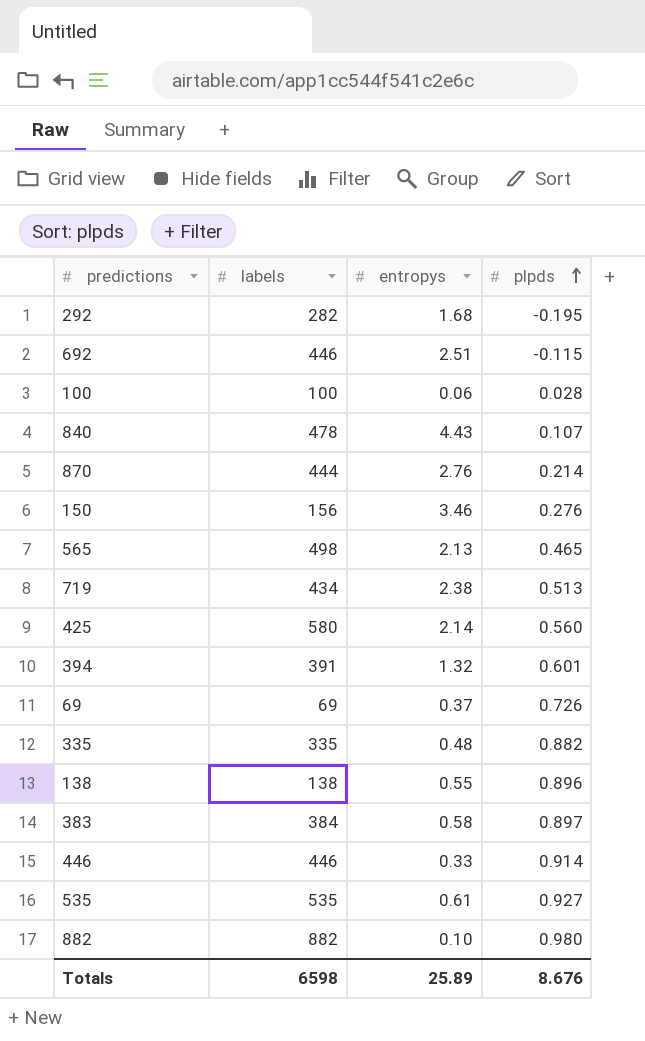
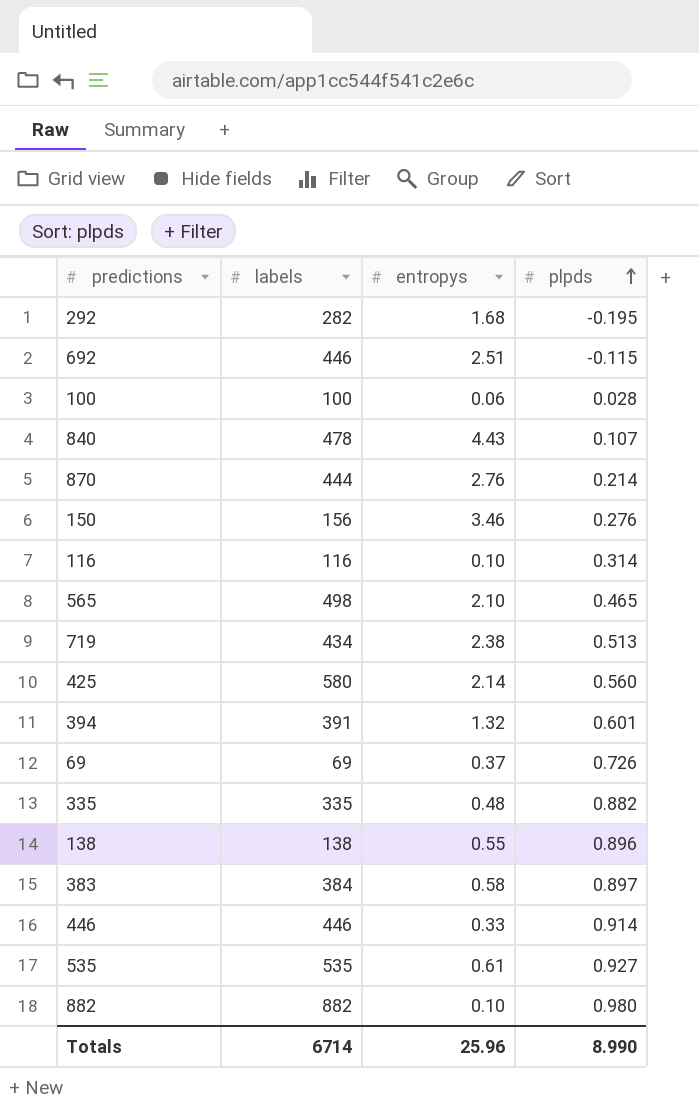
row 116: none -> 116 | 0.10 | 0.314
565 | entropys: 2.13 -> 2.10
Totals | labels: 6598 -> 6714
Totals | entropys: 25.89 -> 25.96
Totals | plpds: 8.676 -> 8.990

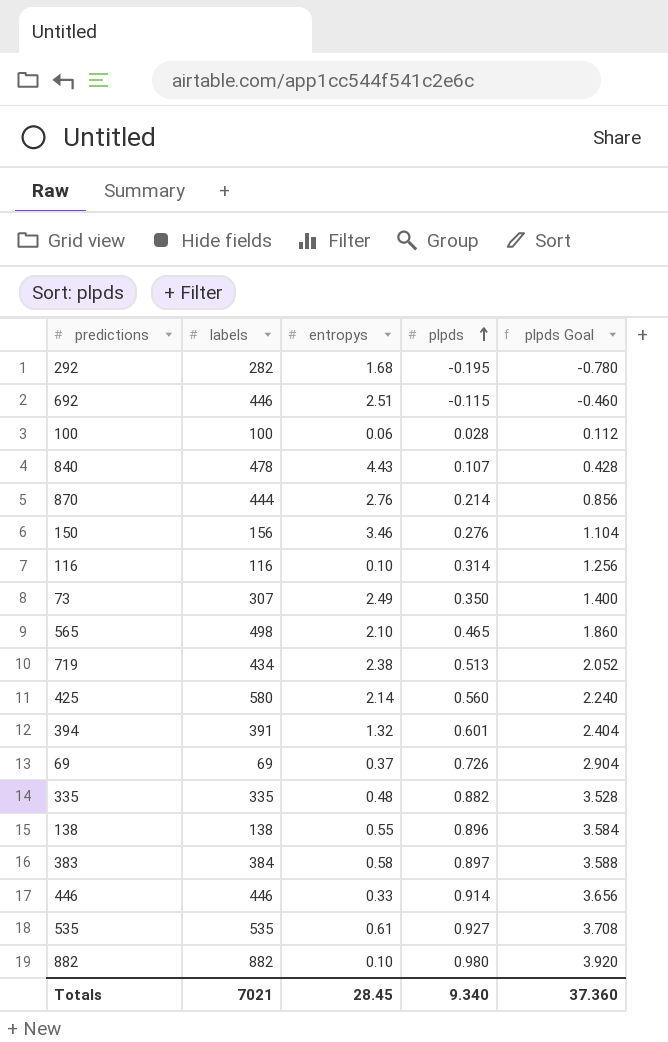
column plpds Goal | formula: none -> [plpds] * 4
row 73: none -> 307 | 2.49 | 0.350 | 1.400
Totals | labels: 6714 -> 7021
Totals | entropys: 25.96 -> 28.45
Totals | plpds: 8.990 -> 9.340

